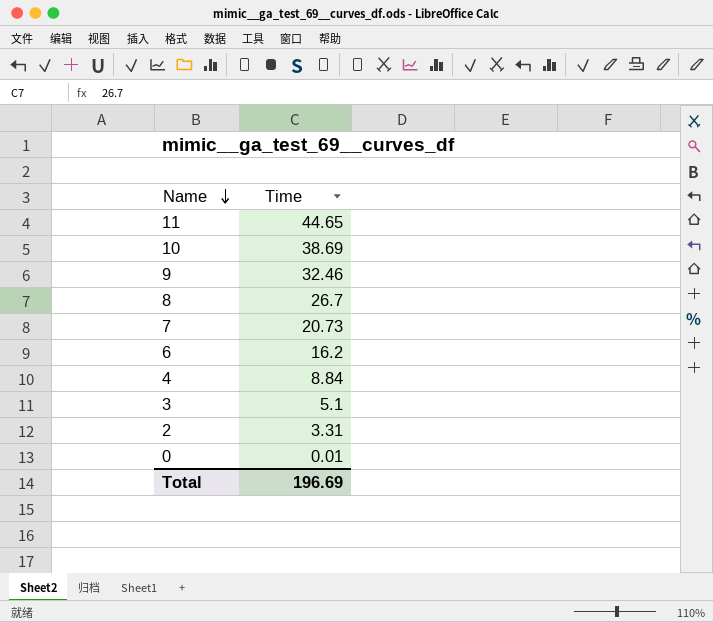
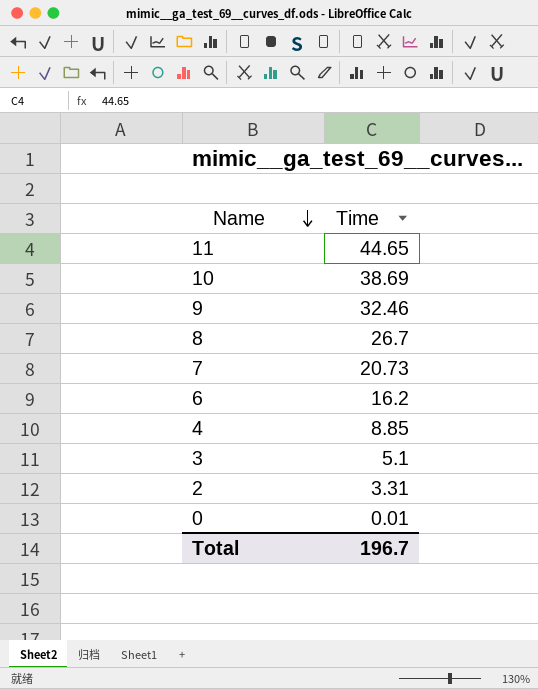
4 | Time: 8.84 -> 8.85
Total | Time: 196.69 -> 196.7

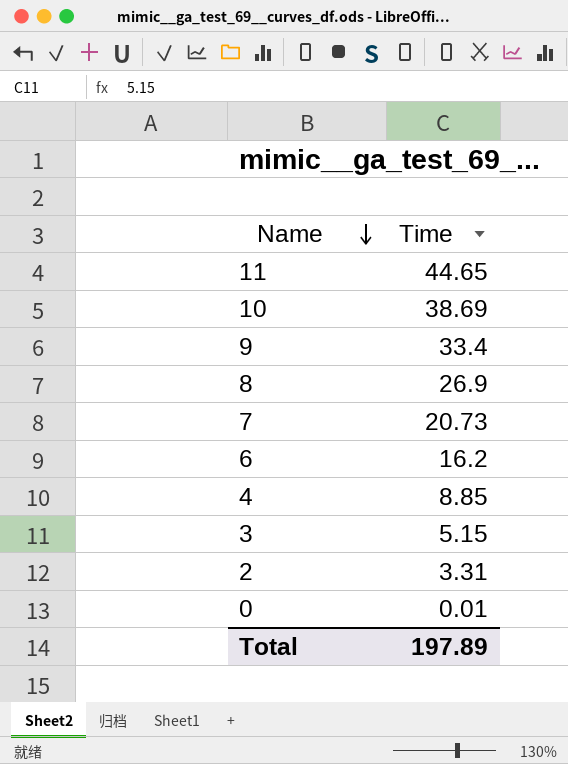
9 | Time: 32.46 -> 33.4
8 | Time: 26.7 -> 26.9
3 | Time: 5.1 -> 5.15
Total | Time: 196.7 -> 197.89

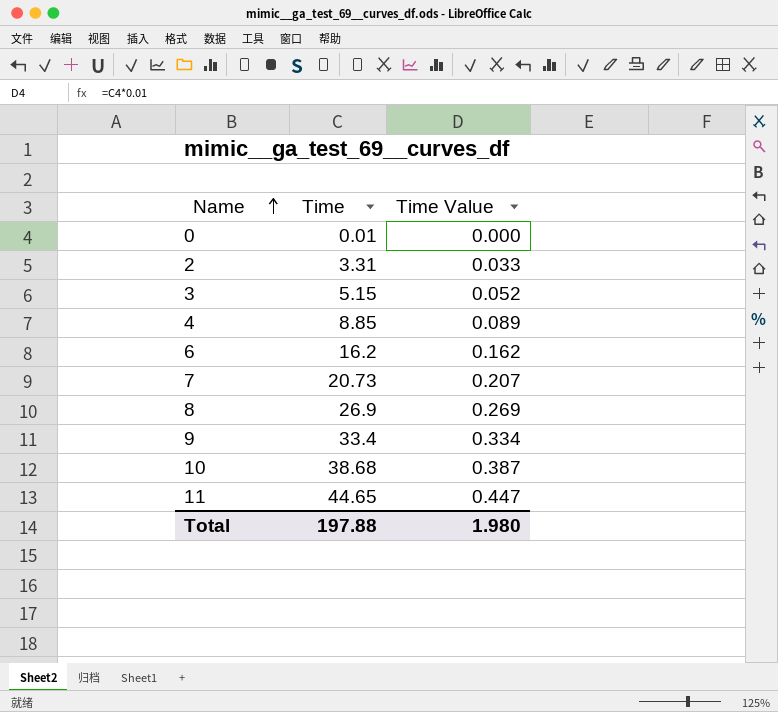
row order: Name descending -> Name ascending
column Time Value | formula: none -> [Time] * 0.01
10 | Time: 38.69 -> 38.68
Total | Time: 197.89 -> 197.88

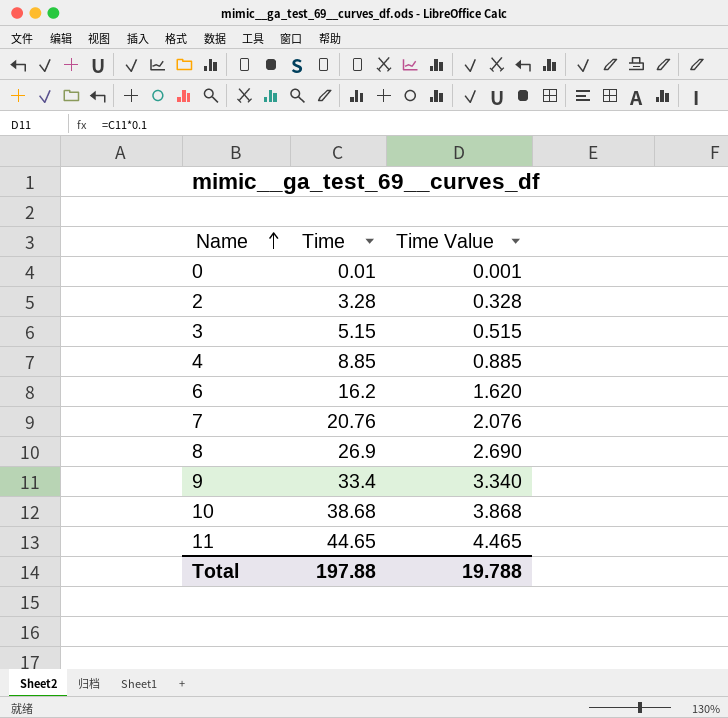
column Time Value | formula: [Time] * 0.01 -> [Time] * 0.1
2 | Time: 3.31 -> 3.28
7 | Time: 20.73 -> 20.76
Total | Time Value: 1.980 -> 19.788

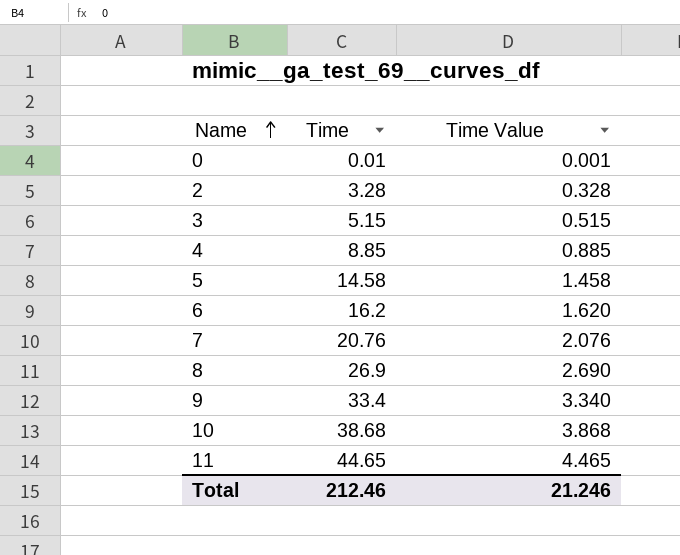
row 5: none -> 14.58 | 1.458
Total | Time: 197.88 -> 212.46
Total | Time Value: 19.788 -> 21.246

